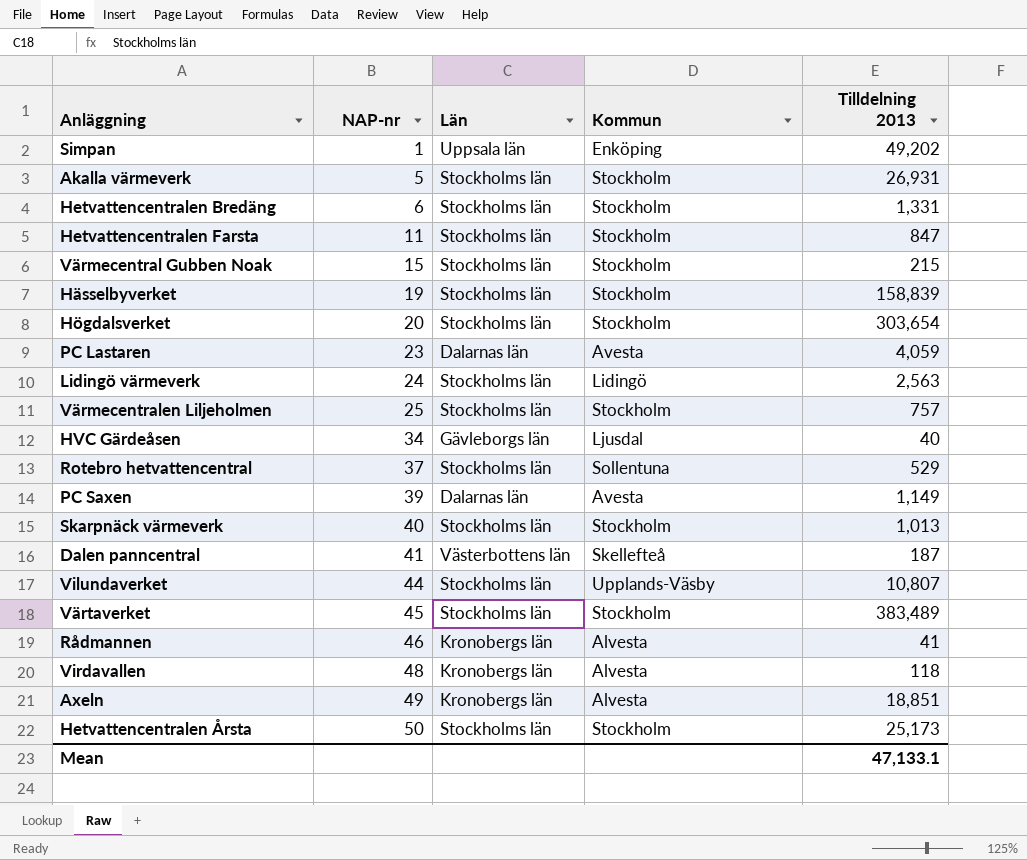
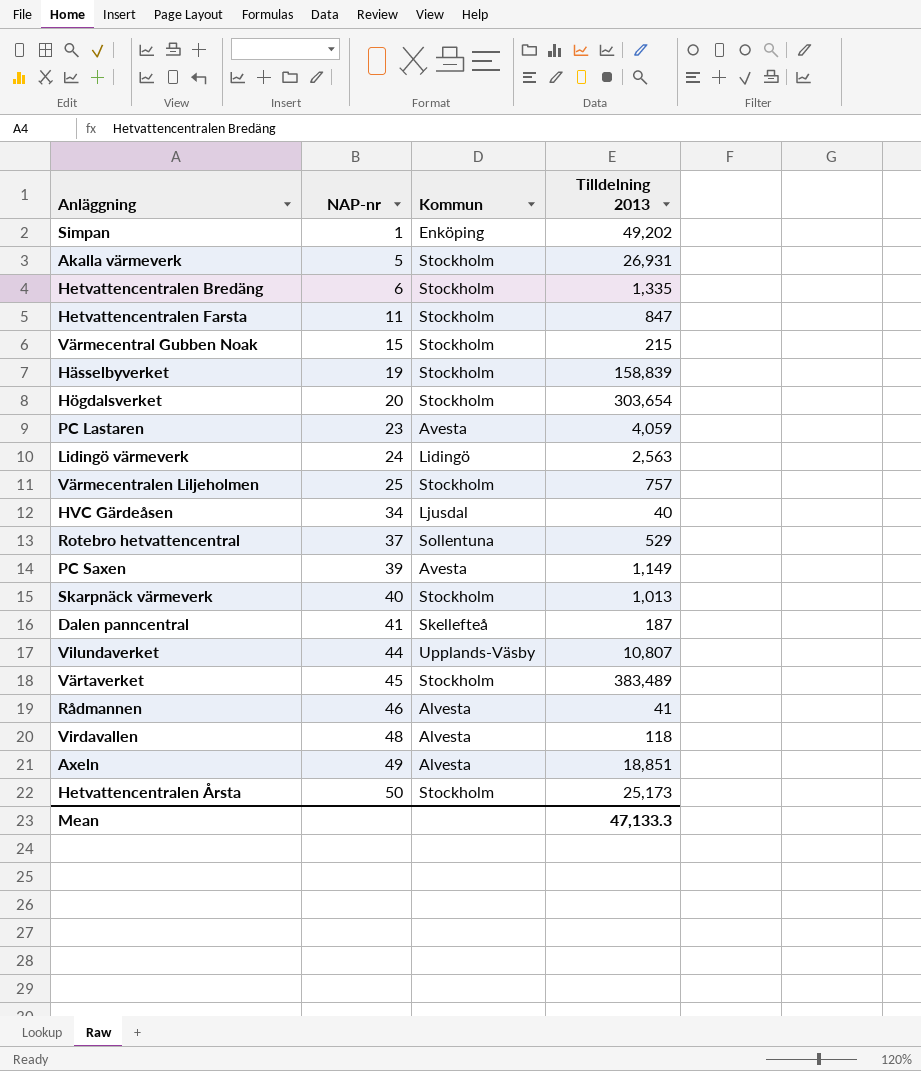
column Län | position: 3 -> none
Hetvattencentralen Bredäng | Tilldelning 2013: 1,331 -> 1,335
Mean | Tilldelning 2013: 47,133.1 -> 47,133.3

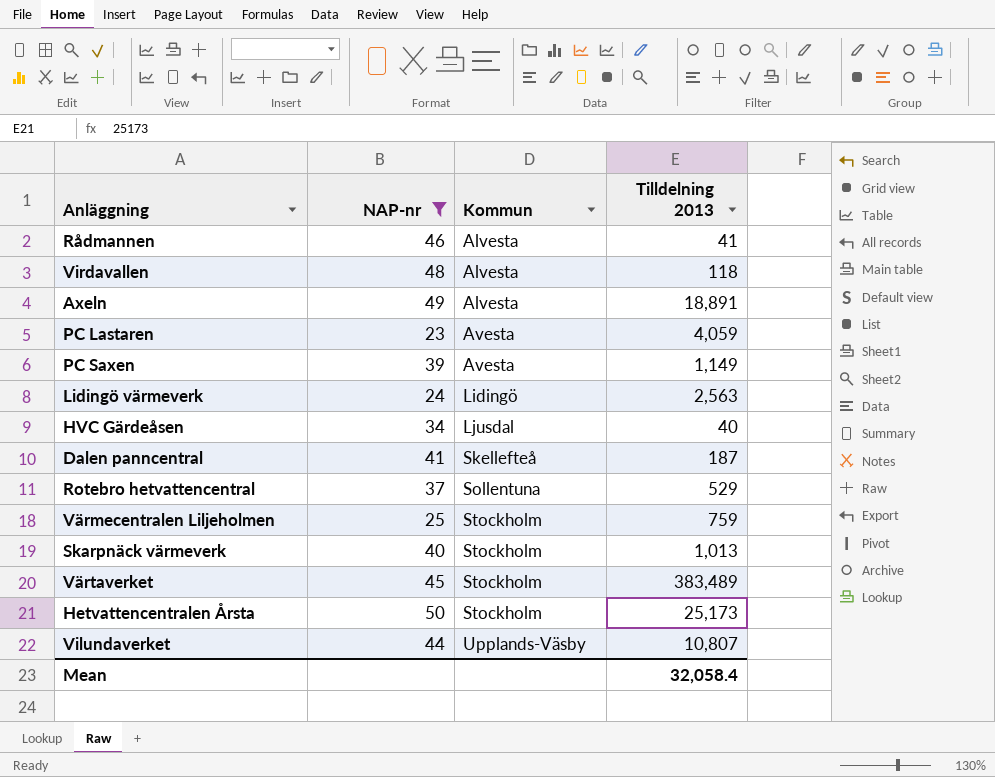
filter: none -> NAP-nr >= 23
row order: NAP-nr ascending -> Kommun ascending
Axeln | Tilldelning 2013: 18,851 -> 18,891
Värmecentralen Liljeholmen | Tilldelning 2013: 757 -> 759
Mean | Tilldelning 2013: 47,133.3 -> 32,058.4

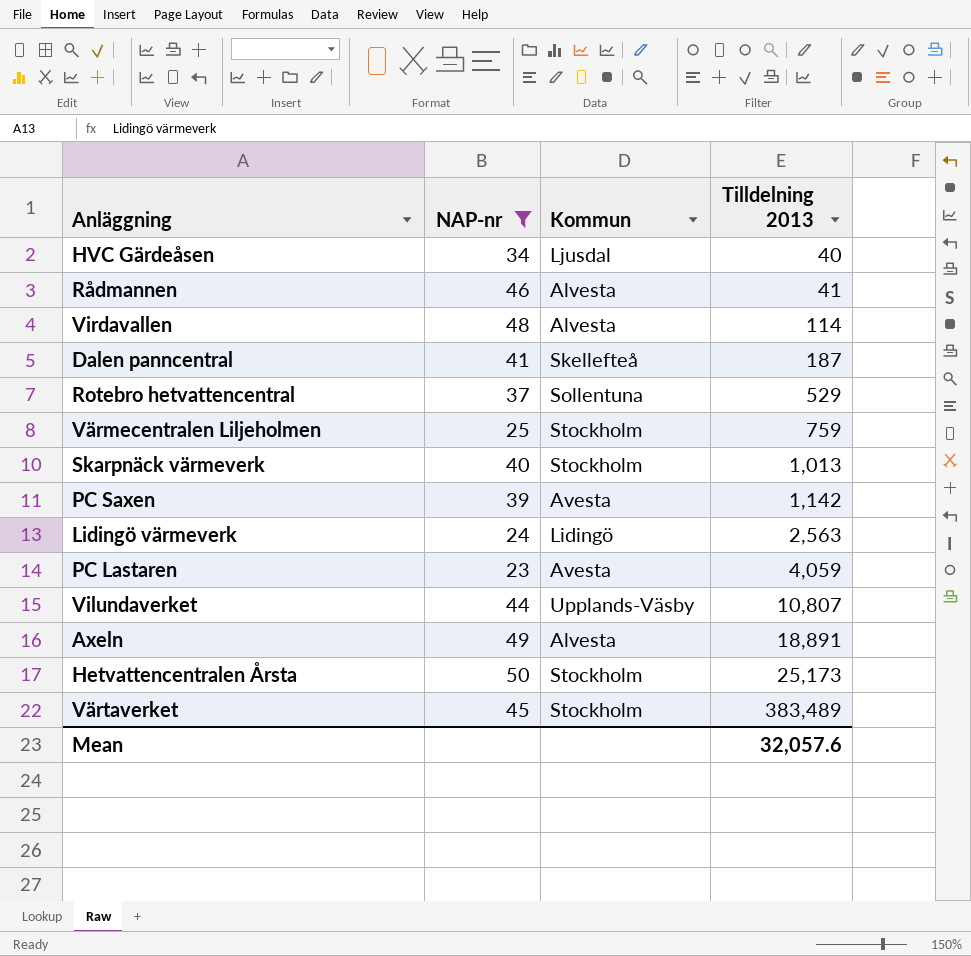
row order: Kommun ascending -> Tilldelning 2013 ascending
Virdavallen | Tilldelning 2013: 118 -> 114
PC Saxen | Tilldelning 2013: 1,149 -> 1,142
Mean | Tilldelning 2013: 32,058.4 -> 32,057.6

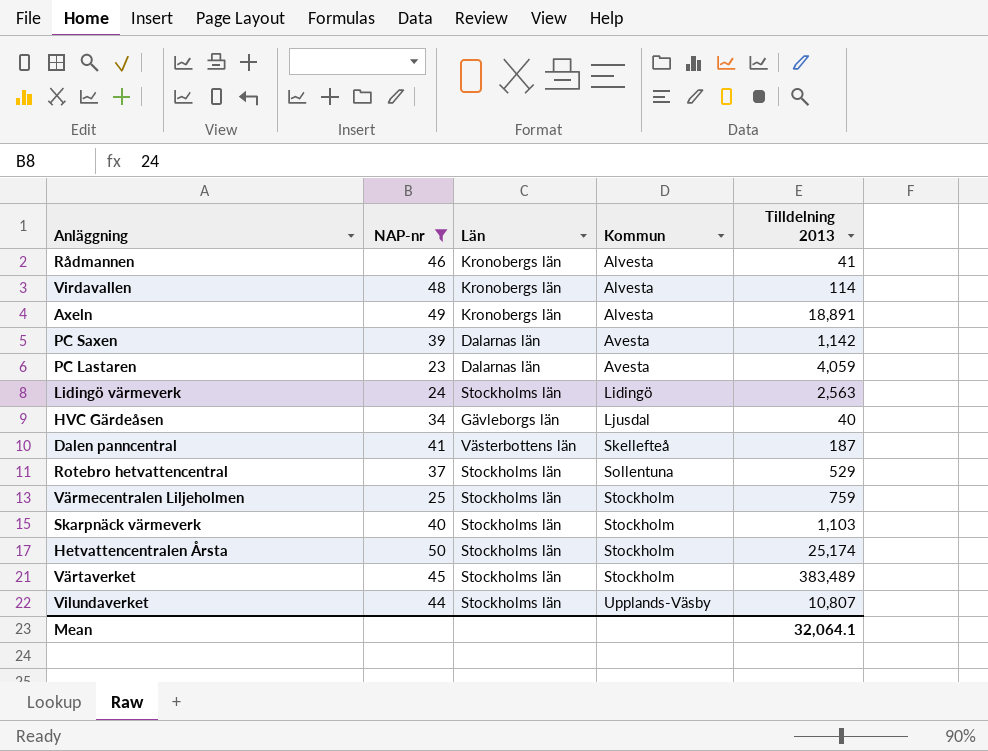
row order: Tilldelning 2013 ascending -> Kommun ascending
column Län | position: none -> 3
Skarpnäck värmeverk | Tilldelning 2013: 1,013 -> 1,103
Hetvattencentralen Årsta | Tilldelning 2013: 25,173 -> 25,174
Mean | Tilldelning 2013: 32,057.6 -> 32,064.1

